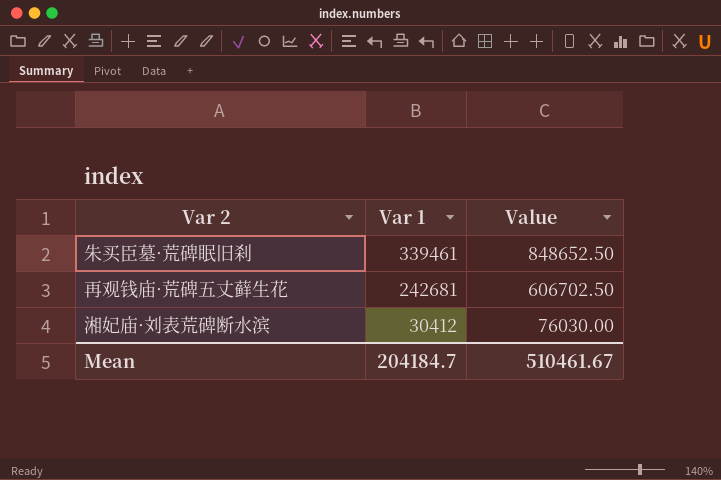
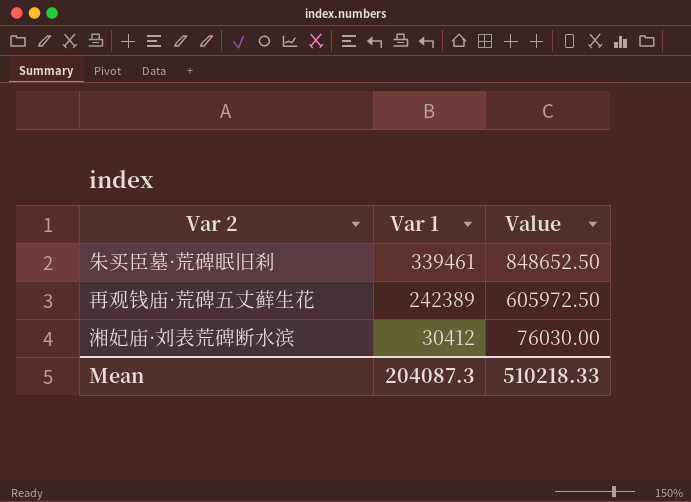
再观钱庙·荒碑五丈藓生花 | Var 1: 242681 -> 242389
再观钱庙·荒碑五丈藓生花 | Value: 606702.50 -> 605972.50
Mean | Var 1: 204184.7 -> 204087.3
Mean | Value: 510461.67 -> 510218.33

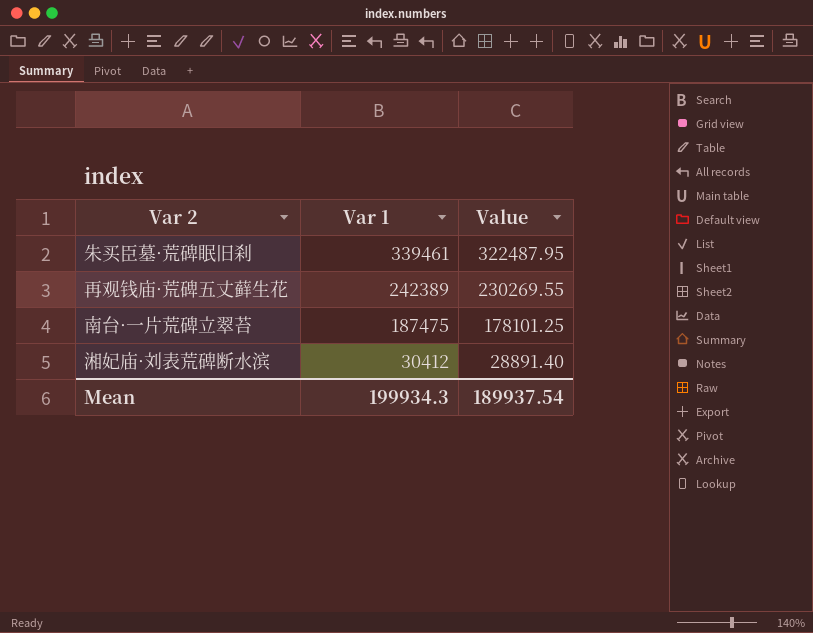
column Value | formula: [Var 1] * 2.5 -> [Var 1] * 0.95
row 南台·一片荒碑立翠苔: none -> 187475 | 178101.25
Mean | Var 1: 204087.3 -> 199934.3
Mean | Value: 510218.33 -> 189937.54

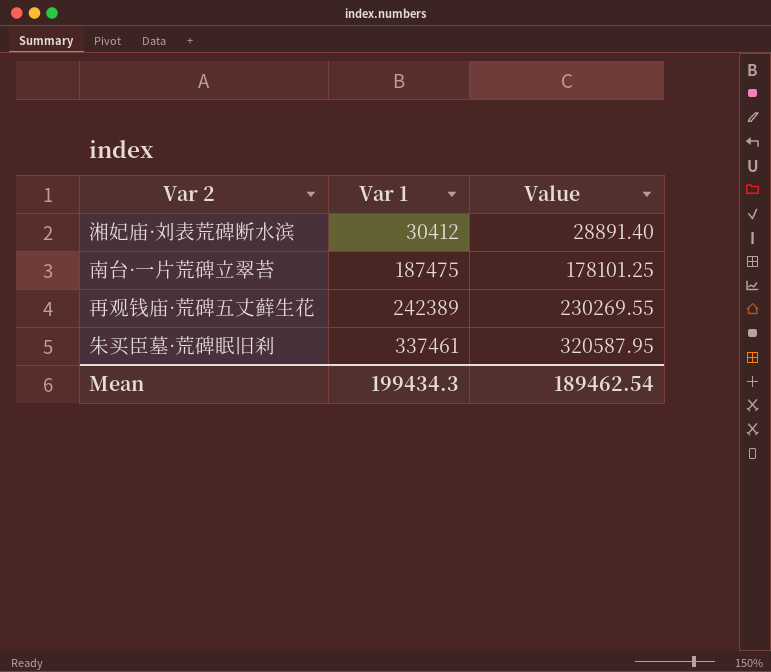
row order: Var 1 descending -> Var 1 ascending
朱买臣墓·荒碑眠旧刹 | Var 1: 339461 -> 337461
朱买臣墓·荒碑眠旧刹 | Value: 322487.95 -> 320587.95
Mean | Var 1: 199934.3 -> 199434.3
Mean | Value: 189937.54 -> 189462.54

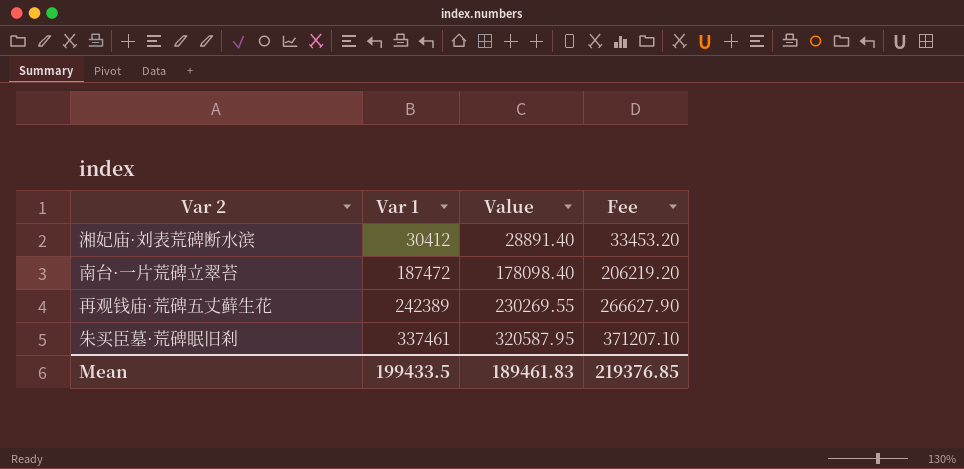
column Fee | formula: none -> [Var 1] * 1.1
南台·一片荒碑立翠苔 | Var 1: 187475 -> 187472
南台·一片荒碑立翠苔 | Value: 178101.25 -> 178098.40
Mean | Var 1: 199434.3 -> 199433.5
Mean | Value: 189462.54 -> 189461.83

